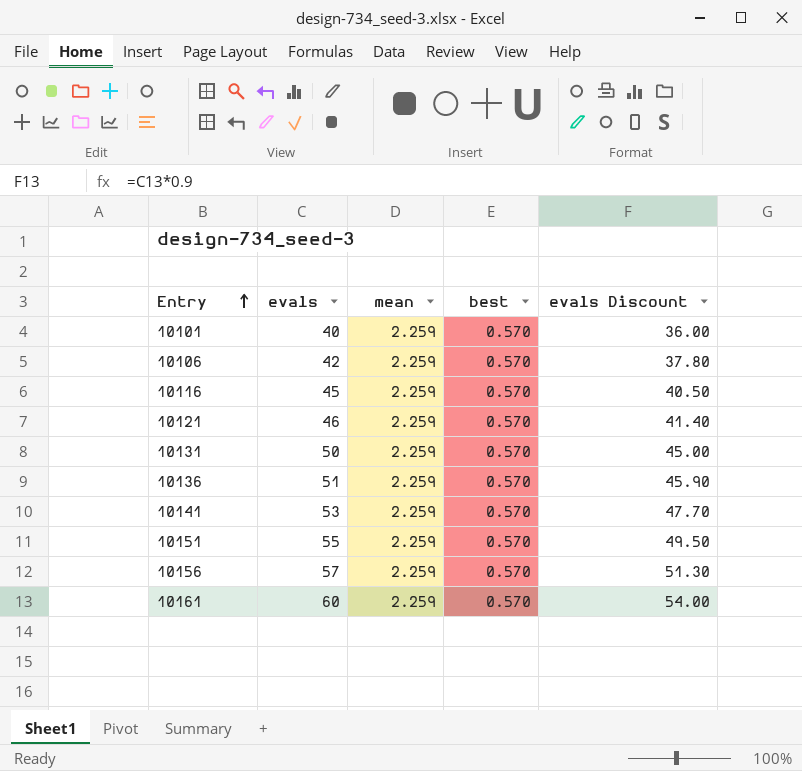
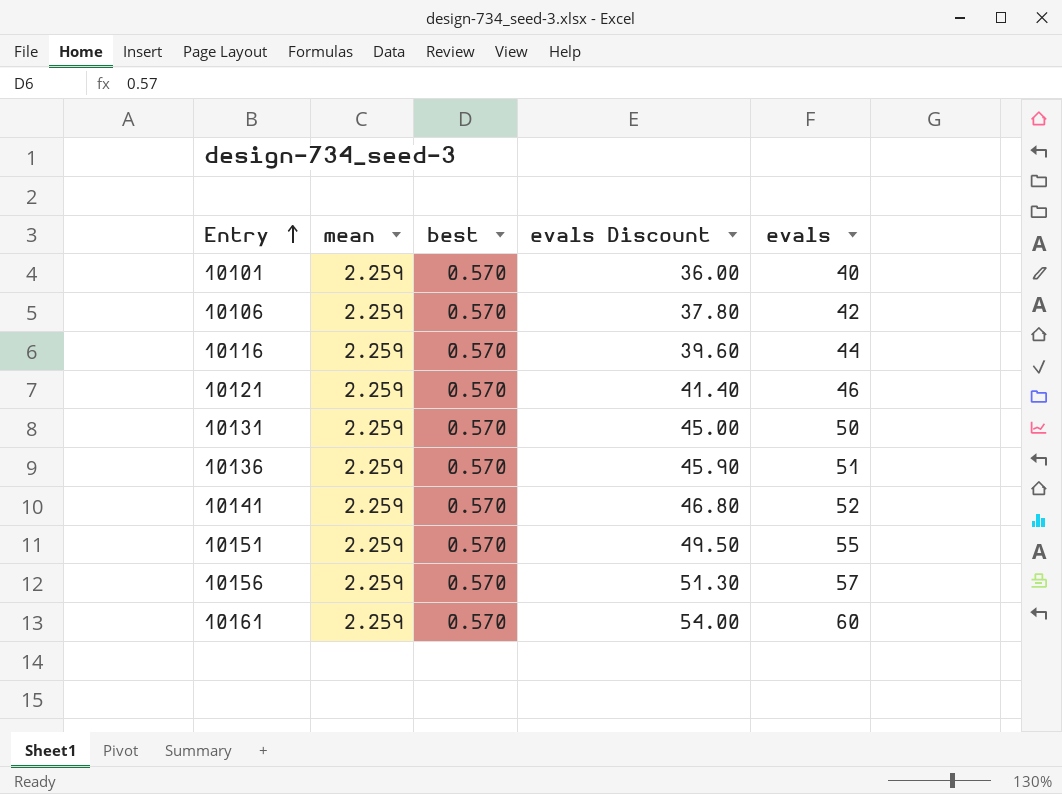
column evals | position: 2 -> 5
10116 | evals Discount: 40.50 -> 39.60
10116 | evals: 45 -> 44
10141 | evals Discount: 47.70 -> 46.80
10141 | evals: 53 -> 52

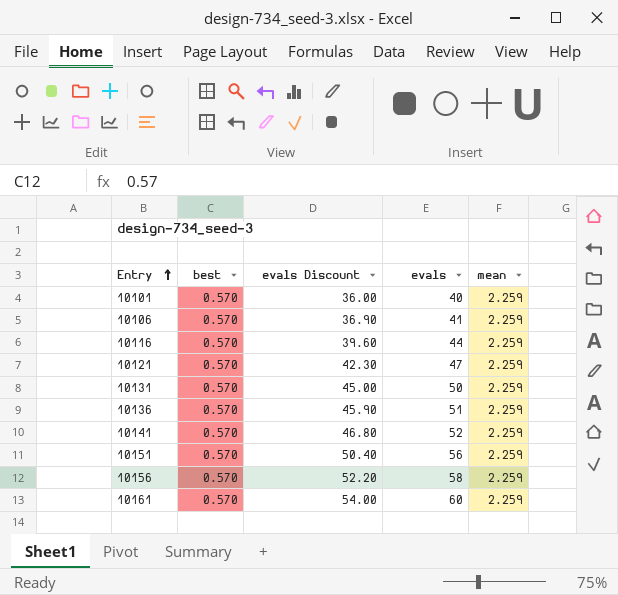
column mean | position: 2 -> 5
10106 | evals Discount: 37.80 -> 36.90
10106 | evals: 42 -> 41
10121 | evals Discount: 41.40 -> 42.30
10121 | evals: 46 -> 47
10151 | evals Discount: 49.50 -> 50.40
10151 | evals: 55 -> 56
10156 | evals Discount: 51.30 -> 52.20
10156 | evals: 57 -> 58

